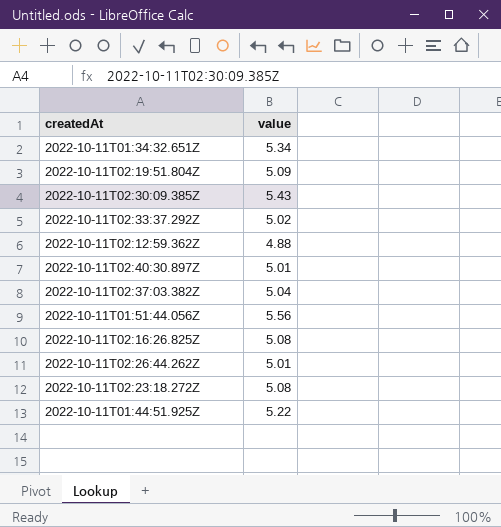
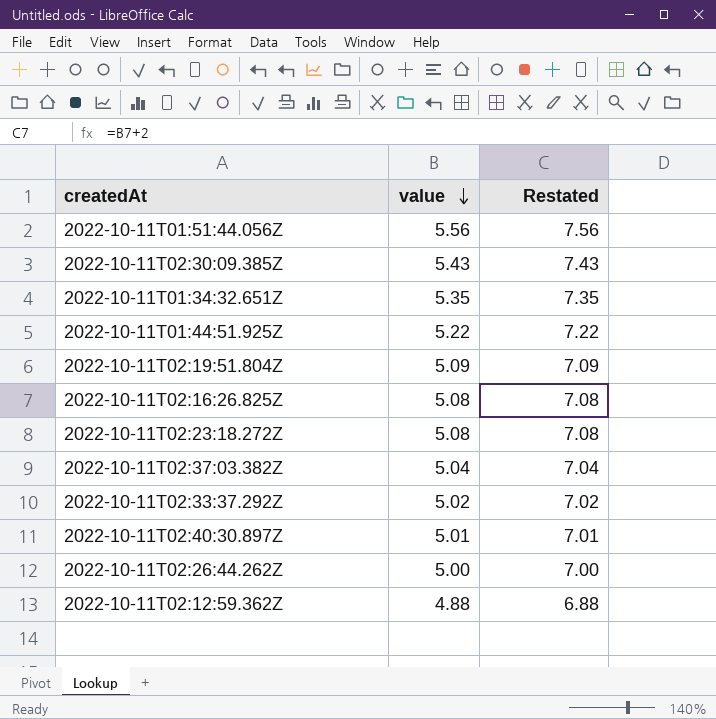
row order: none -> value descending
column Restated | formula: none -> [value] + 2
2022-10-11T01:34:32.651Z | value: 5.34 -> 5.35
2022-10-11T02:26:44.262Z | value: 5.01 -> 5.00

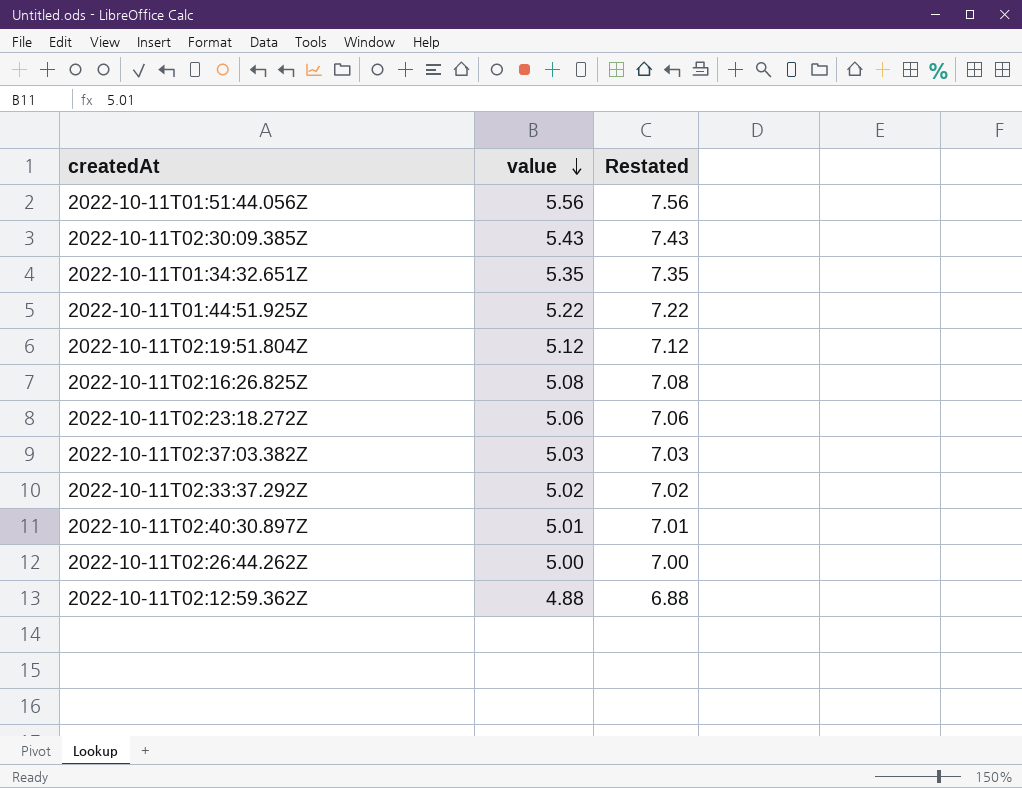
2022-10-11T02:19:51.804Z | value: 5.09 -> 5.12
2022-10-11T02:19:51.804Z | Restated: 7.09 -> 7.12
2022-10-11T02:23:18.272Z | value: 5.08 -> 5.06
2022-10-11T02:23:18.272Z | Restated: 7.08 -> 7.06
2022-10-11T02:37:03.382Z | value: 5.04 -> 5.03
2022-10-11T02:37:03.382Z | Restated: 7.04 -> 7.03

